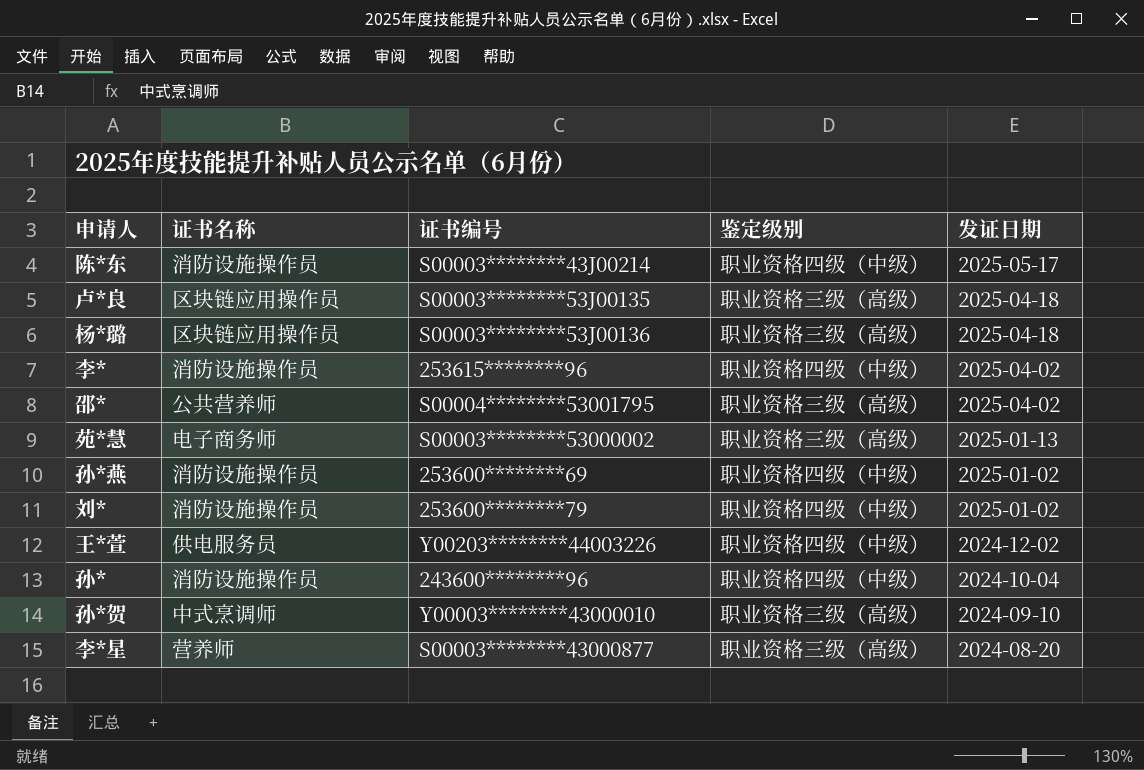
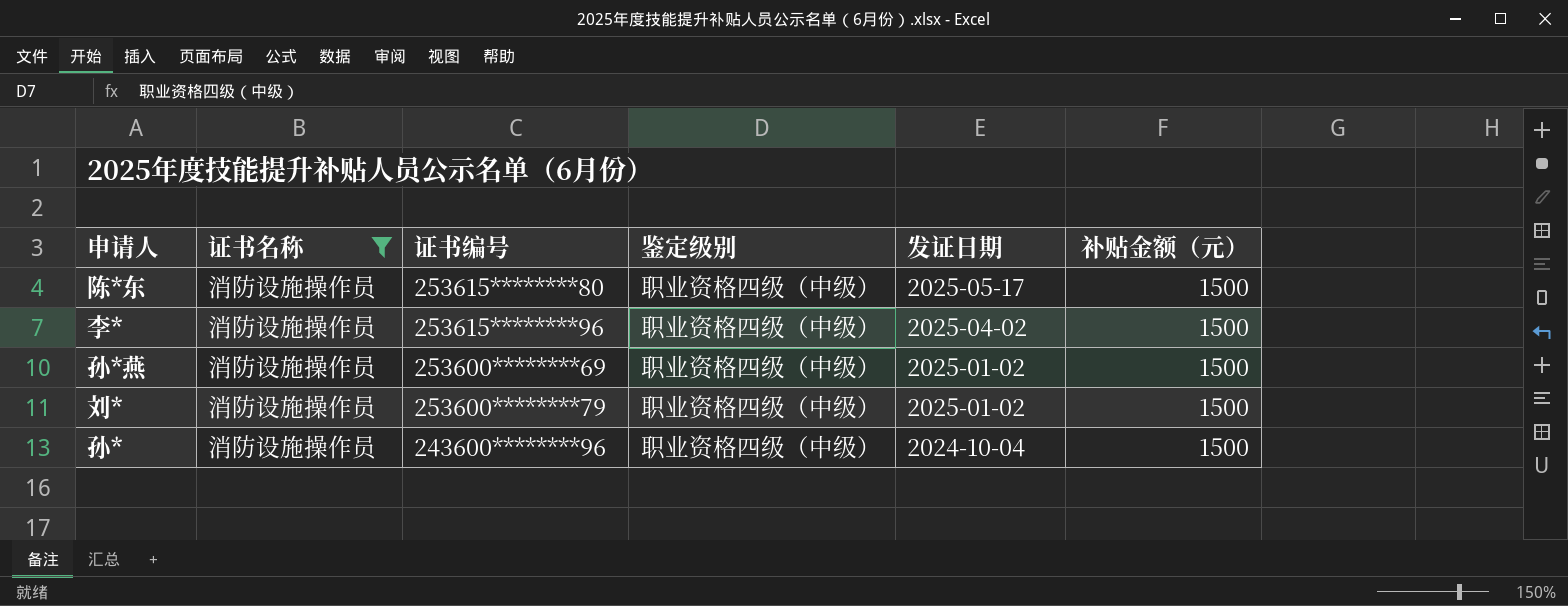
filter: none -> 证书名称 = 消防设施操作员
column 补贴金额（元） | position: none -> 6
陈*东 | 证书编号: S00003********43J00214 -> 253615********80

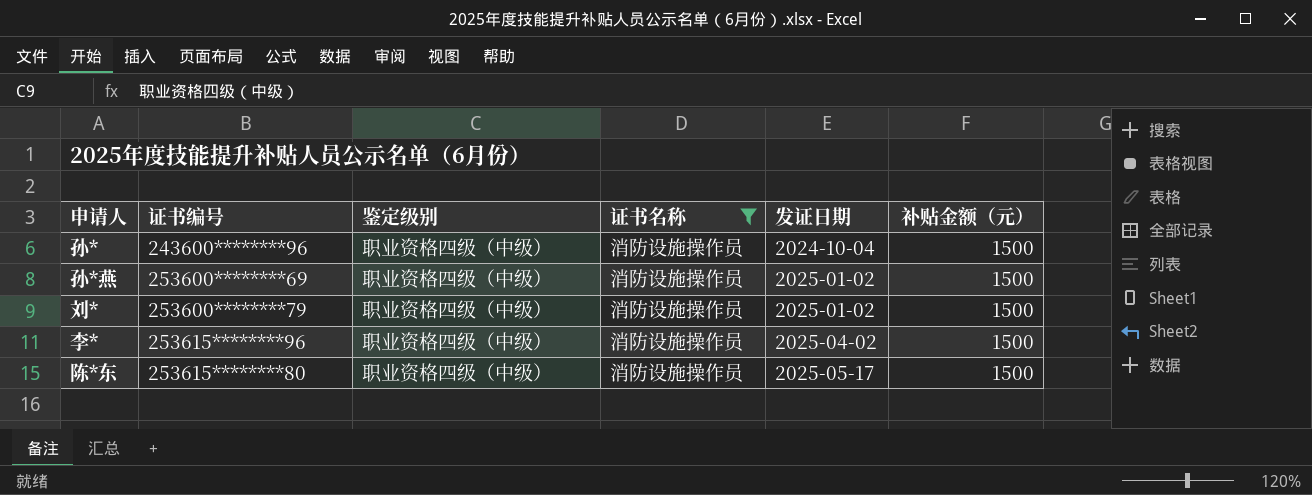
row order: 发证日期 descending -> 发证日期 ascending
column 证书名称 | position: 2 -> 4

